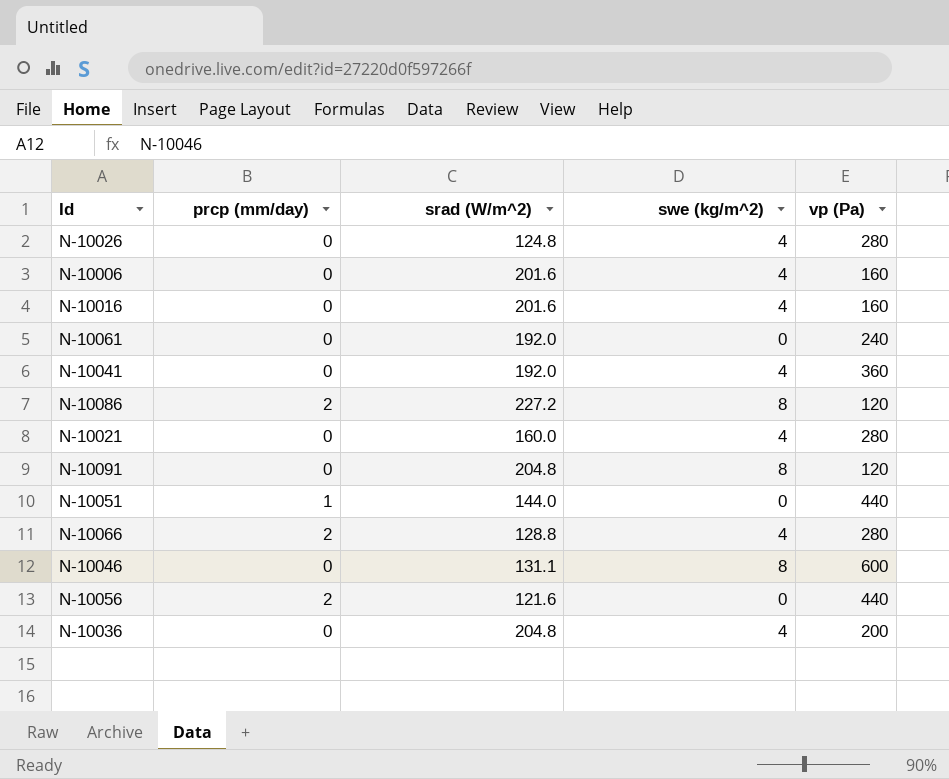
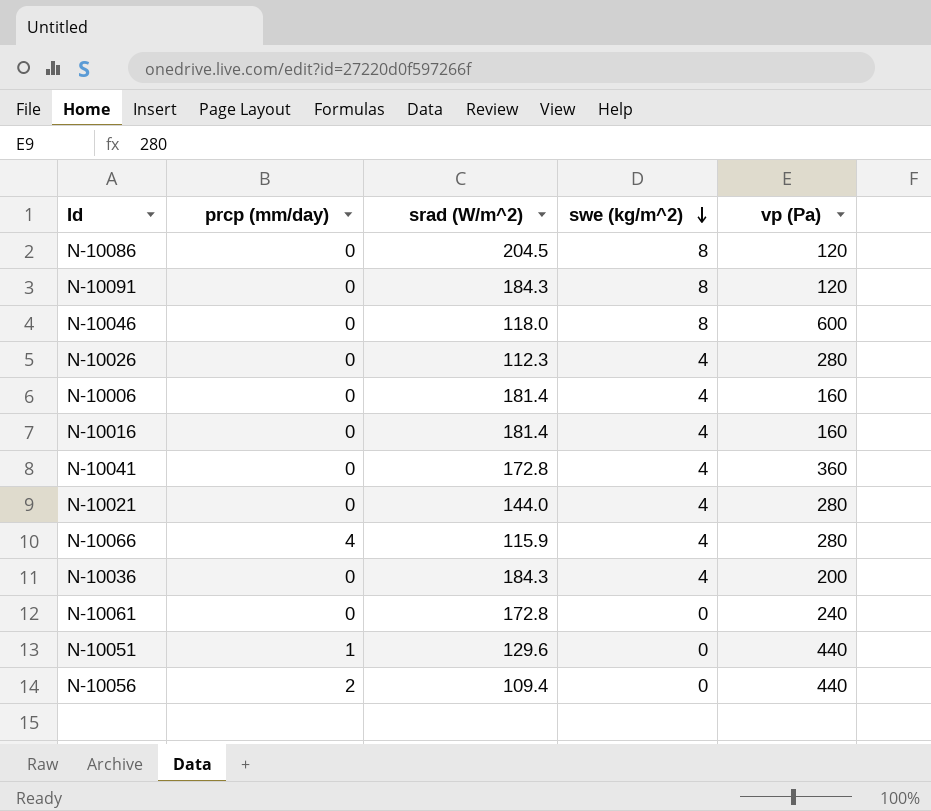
row order: none -> swe (kg/m^2) descending
N-10086 | prcp (mm/day): 2 -> 0
N-10086 | srad (W/m^2): 227.2 -> 204.5
N-10091 | srad (W/m^2): 204.8 -> 184.3
N-10046 | srad (W/m^2): 131.1 -> 118.0
N-10026 | srad (W/m^2): 124.8 -> 112.3
N-10006 | srad (W/m^2): 201.6 -> 181.4
N-10016 | srad (W/m^2): 201.6 -> 181.4
N-10041 | srad (W/m^2): 192.0 -> 172.8
N-10021 | srad (W/m^2): 160.0 -> 144.0
N-10066 | prcp (mm/day): 2 -> 4
N-10066 | srad (W/m^2): 128.8 -> 115.9
N-10036 | srad (W/m^2): 204.8 -> 184.3
N-10061 | srad (W/m^2): 192.0 -> 172.8
N-10051 | srad (W/m^2): 144.0 -> 129.6
N-10056 | srad (W/m^2): 121.6 -> 109.4

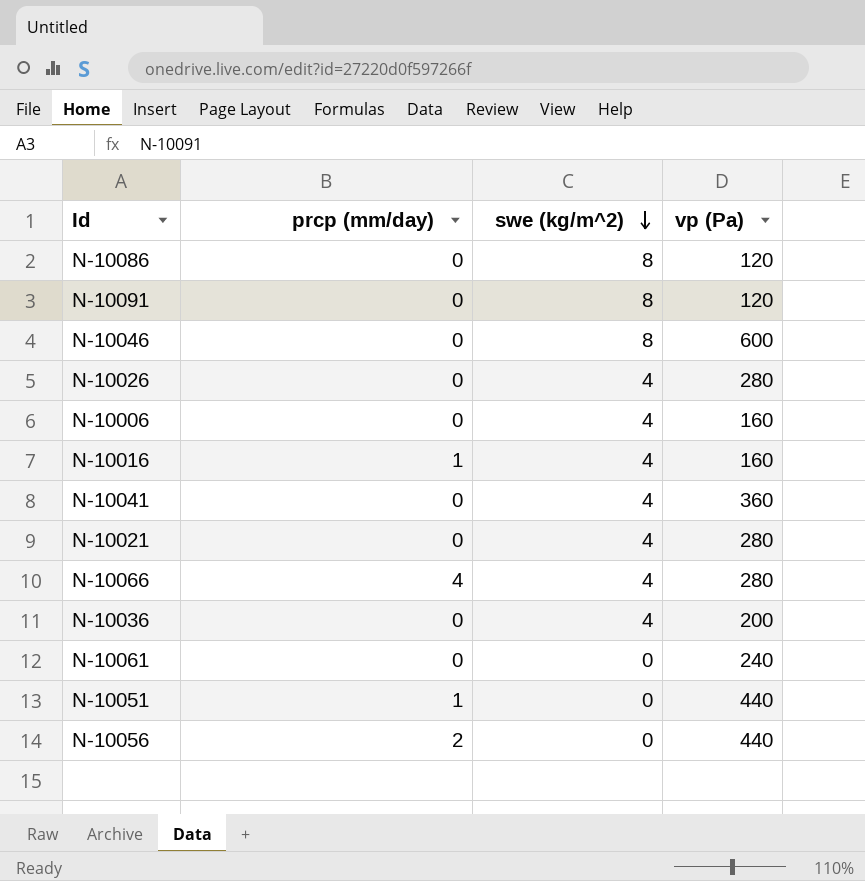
column srad (W/m^2) | position: 3 -> none
N-10016 | prcp (mm/day): 0 -> 1

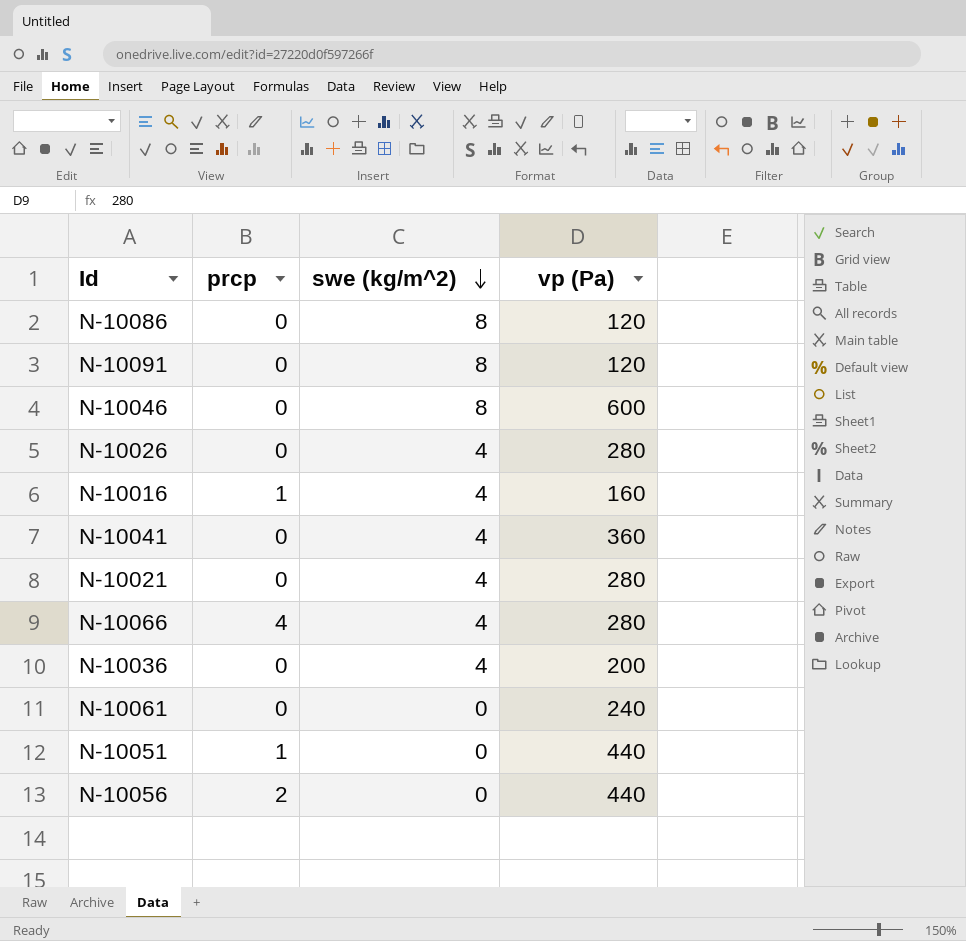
column name: prcp (mm/day) -> prcp
row N-10006: 0 | 4 | 160 -> none

